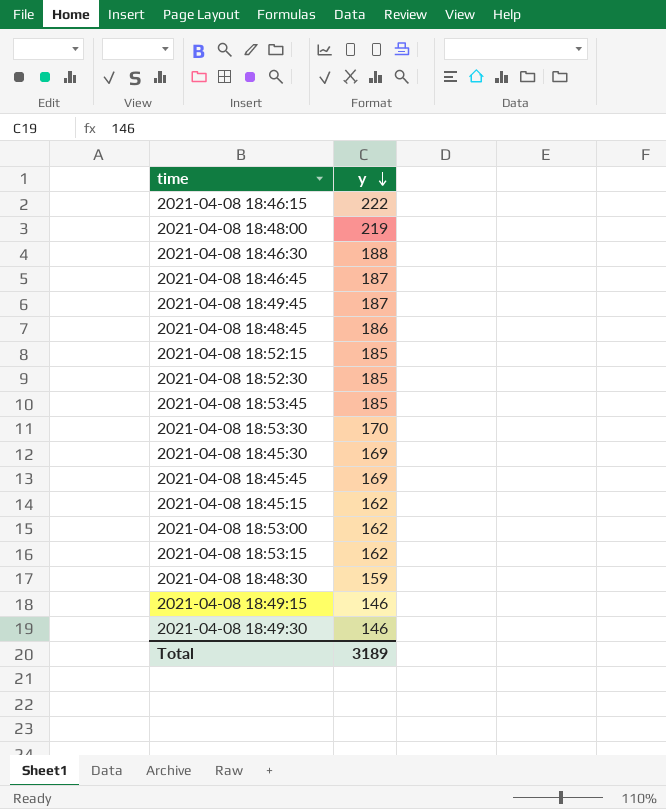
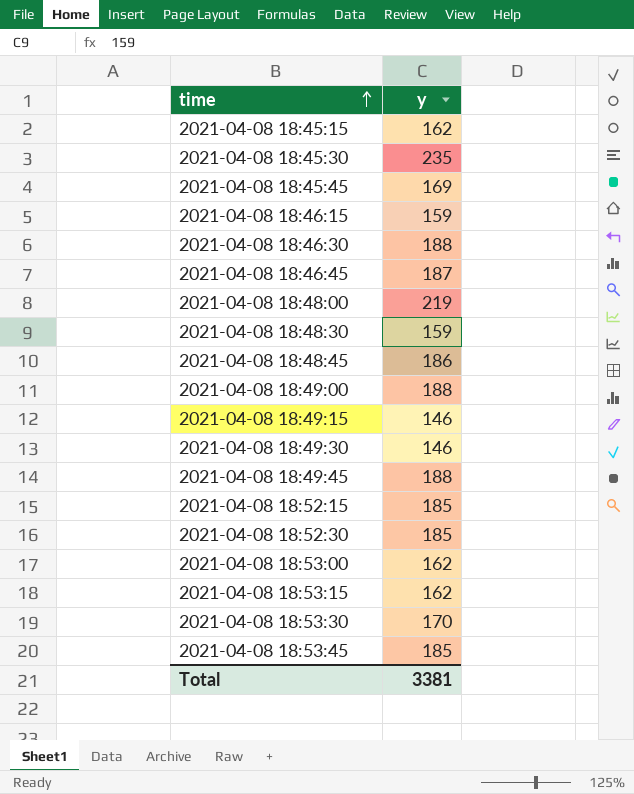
row order: y descending -> time ascending
2021-04-08 18:45:30 | y: 169 -> 235
2021-04-08 18:46:15 | y: 222 -> 159
row 2021-04-08 18:49:00: none -> 188
2021-04-08 18:49:45 | y: 187 -> 188
Total | y: 3189 -> 3381

